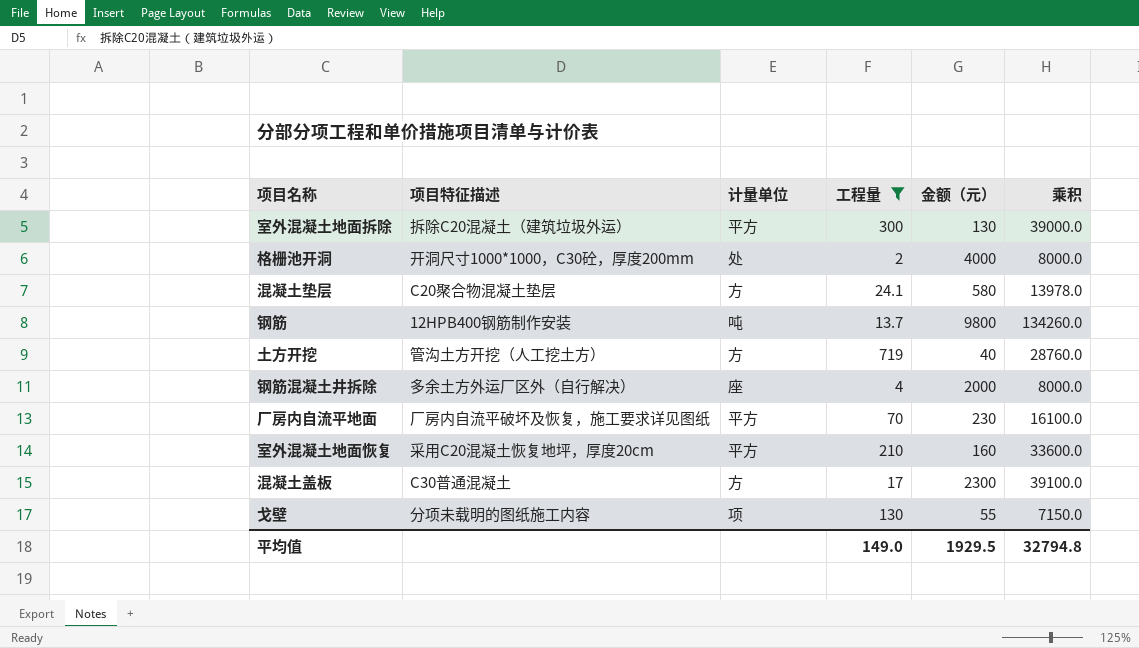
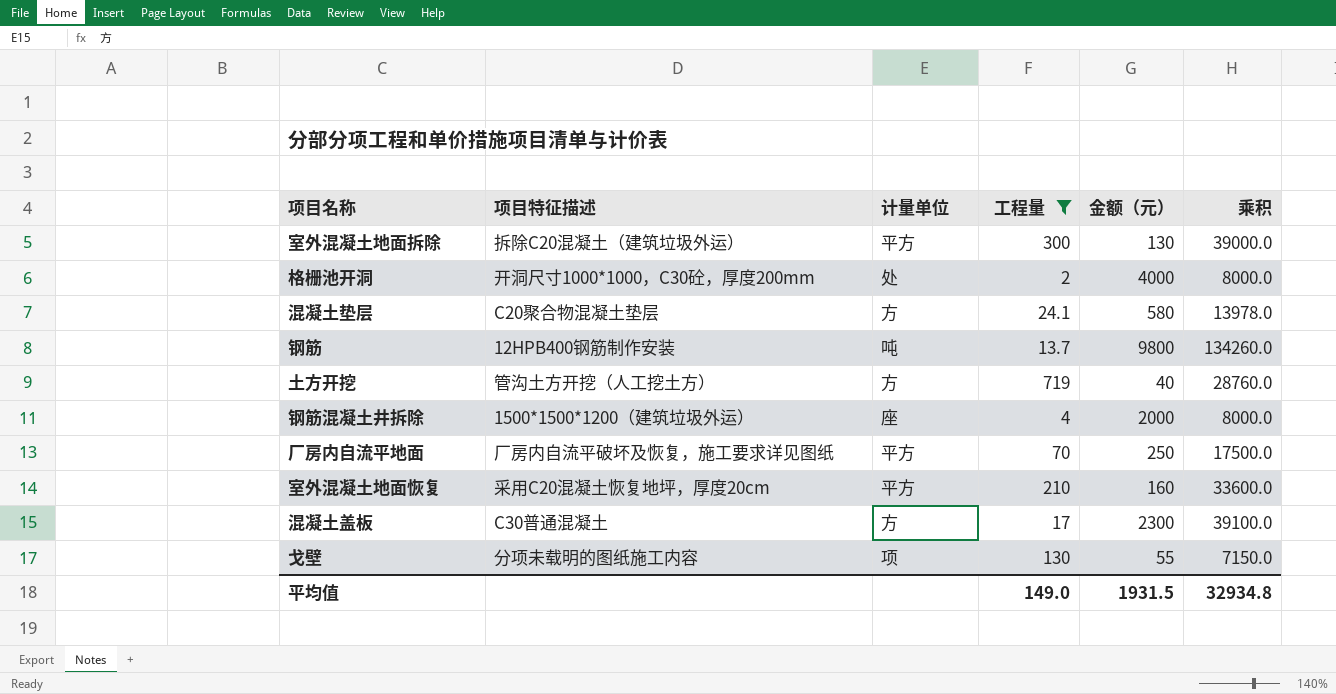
钢筋混凝土井拆除 | 项目特征描述: 多余土方外运厂区外（自行解决） -> 1500*1500*1200（建筑垃圾外运）
厂房内自流平地面 | 金额（元）: 230 -> 250
厂房内自流平地面 | 乘积: 16100.0 -> 17500.0
平均值 | 金额（元）: 1929.5 -> 1931.5
平均值 | 乘积: 32794.8 -> 32934.8

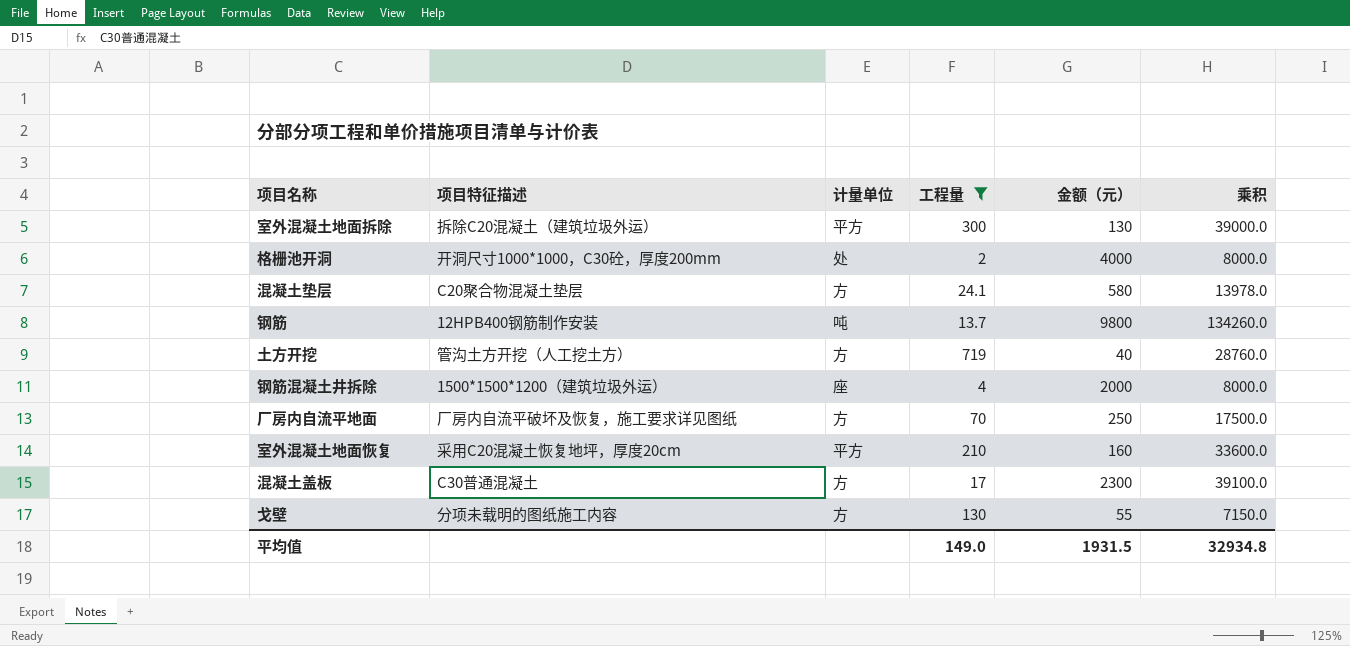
厂房内自流平地面 | 计量单位: 平方 -> 方
戈壁 | 计量单位: 项 -> 方

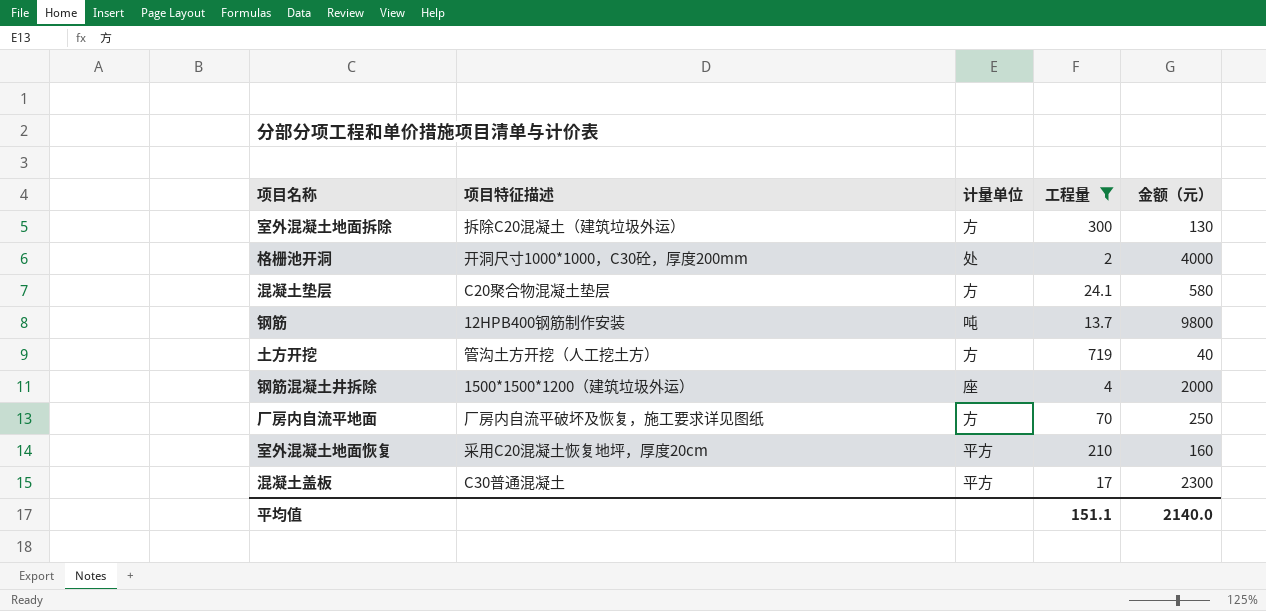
column 乘积 | formula: [工程量] * [金额（元）] -> none
row 戈壁: 分项未载明的图纸施工内容 | 方 | 130 | 55 | 7150.0 -> none
室外混凝土地面拆除 | 计量单位: 平方 -> 方
混凝土盖板 | 计量单位: 方 -> 平方
平均值 | 工程量: 149.0 -> 151.1
平均值 | 金额（元）: 1931.5 -> 2140.0

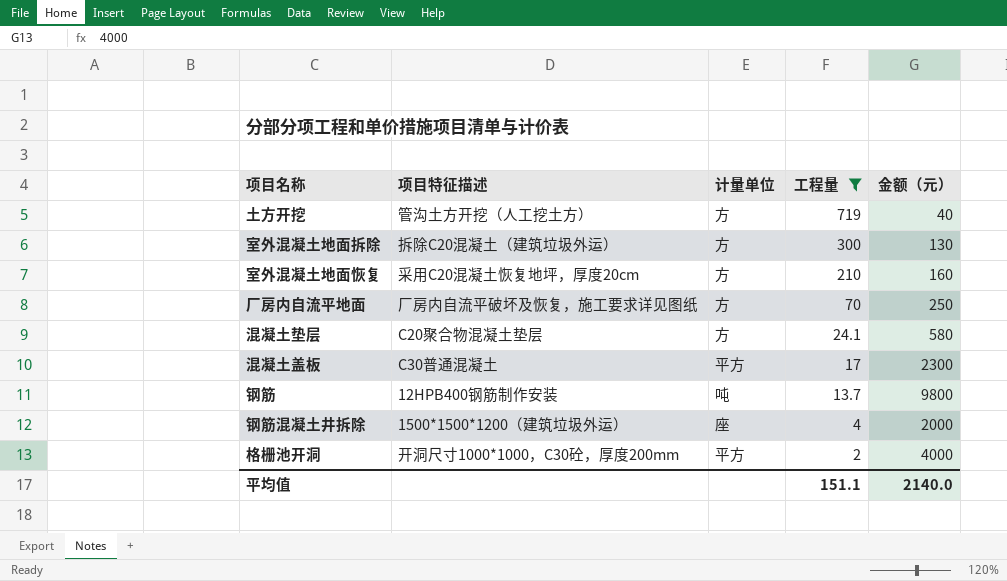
row order: none -> 工程量 descending
室外混凝土地面恢复 | 计量单位: 平方 -> 方
格栅池开洞 | 计量单位: 处 -> 平方

